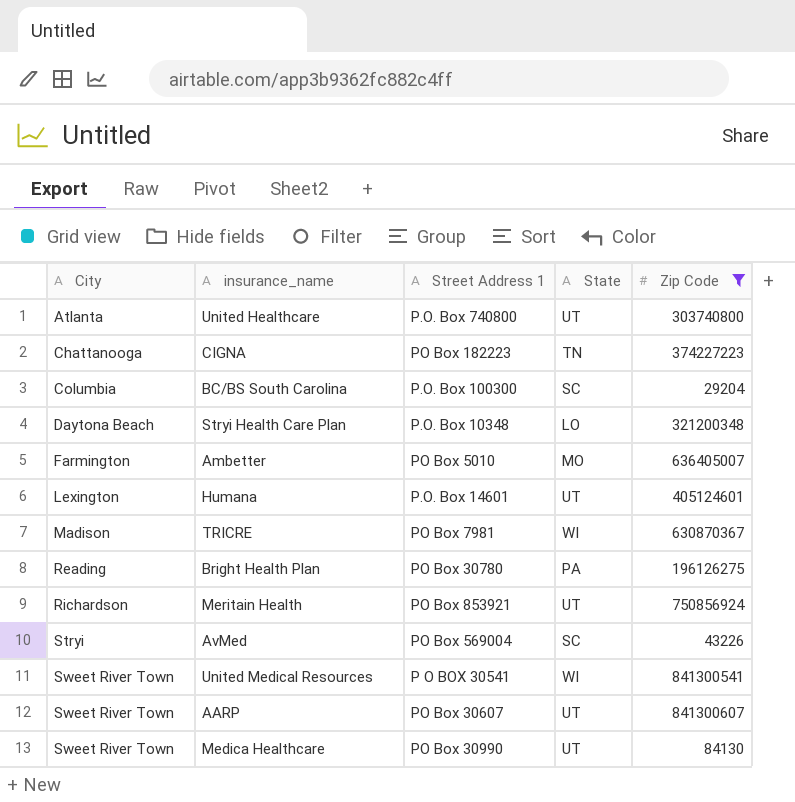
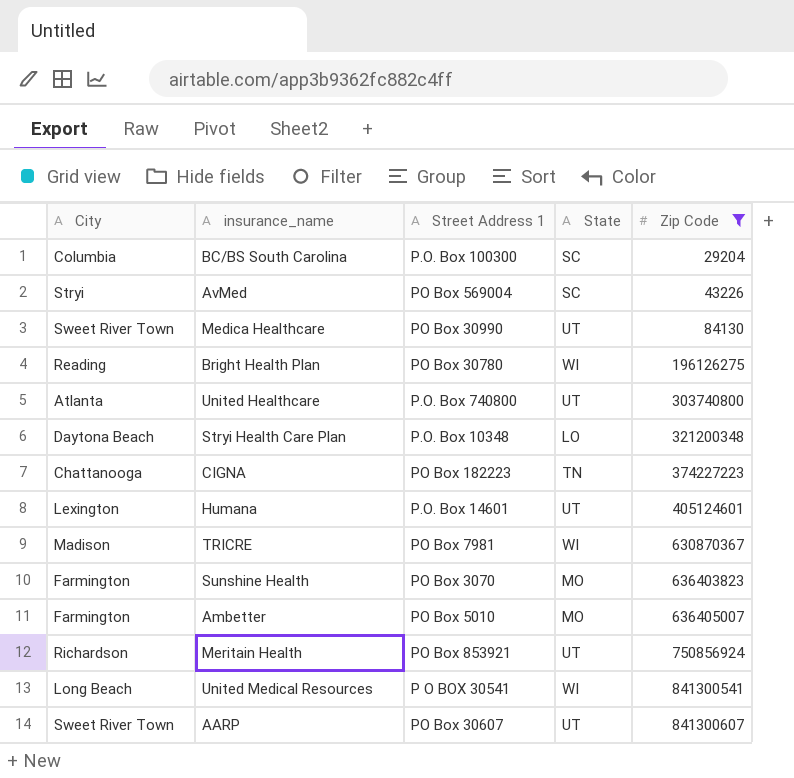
row order: City ascending -> Zip Code ascending
Bright Health Plan | State: PA -> WI
row Sunshine Health: none -> Farmington | PO Box 3070 | MO | 636403823
United Medical Resources | City: Sweet River Town -> Long Beach

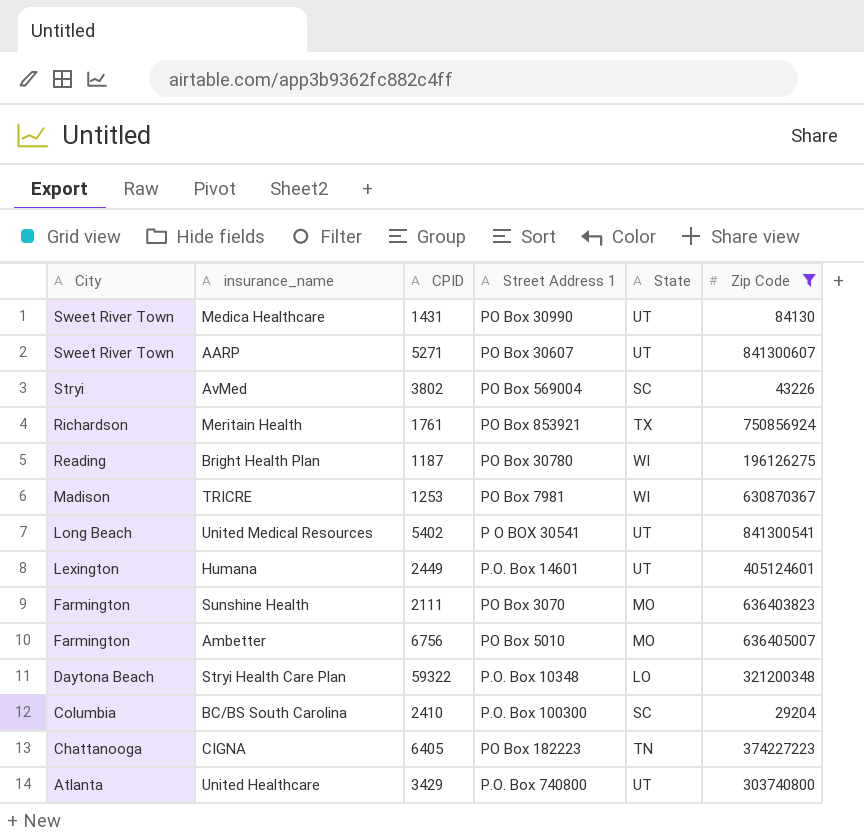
row order: Zip Code ascending -> City descending
column CPID | position: none -> 3
Meritain Health | State: UT -> TX
United Medical Resources | State: WI -> UT

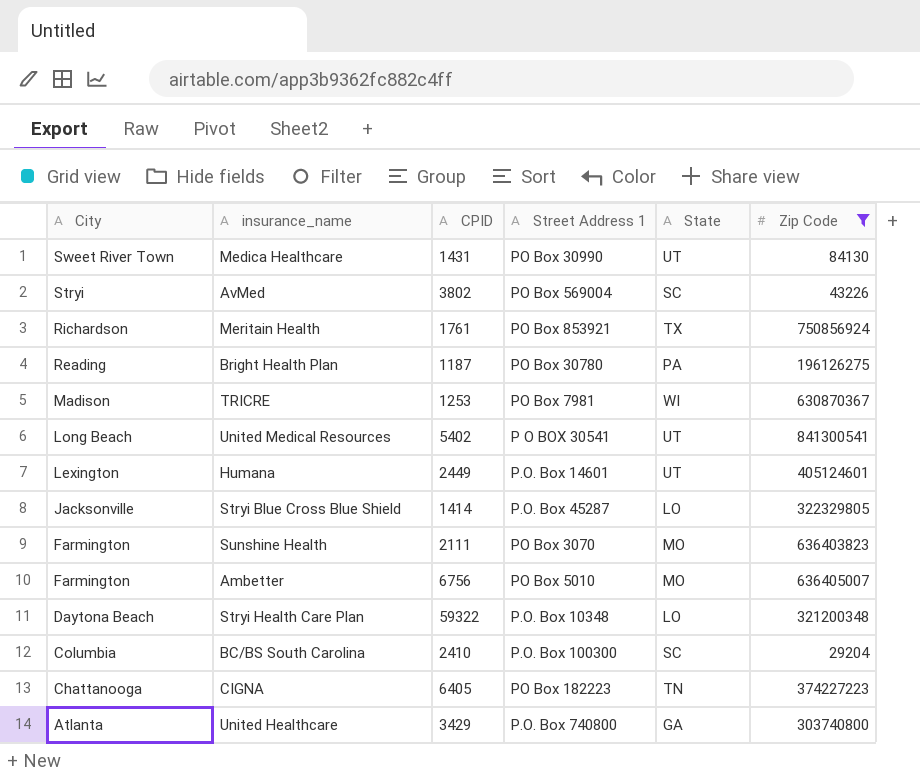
row AARP: Sweet River Town | 5271 | PO Box 30607 | UT | 841300607 -> none
Bright Health Plan | State: WI -> PA
row Stryi Blue Cross Blue Shield: none -> Jacksonville | 1414 | P.O. Box 45287 | LO | 322329805
United Healthcare | State: UT -> GA

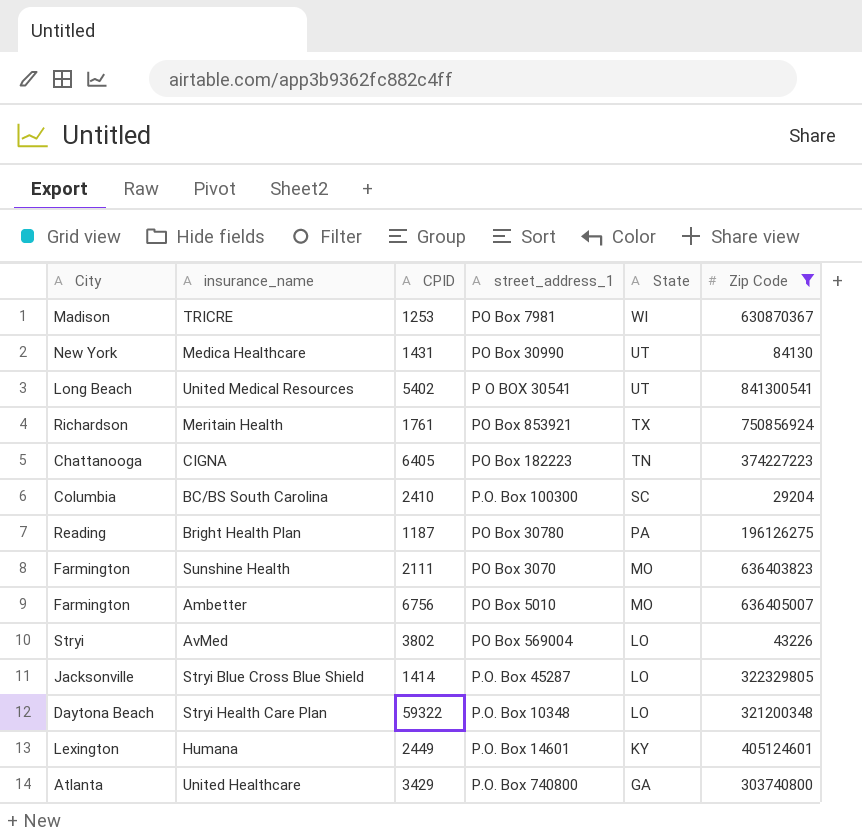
row order: City descending -> State descending
column name: Street Address 1 -> street_address_1
Medica Healthcare | City: Sweet River Town -> New York
AvMed | State: SC -> LO
Humana | State: UT -> KY

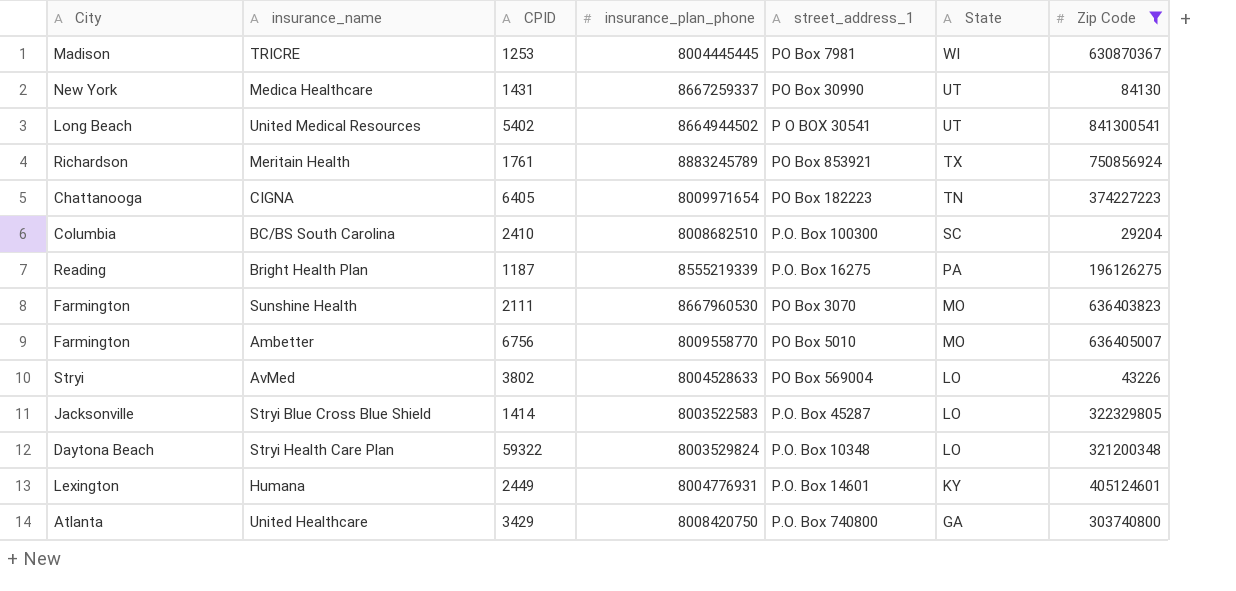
column insurance_plan_phone | position: none -> 4
Bright Health Plan | street_address_1: PO Box 30780 -> P.O. Box 16275

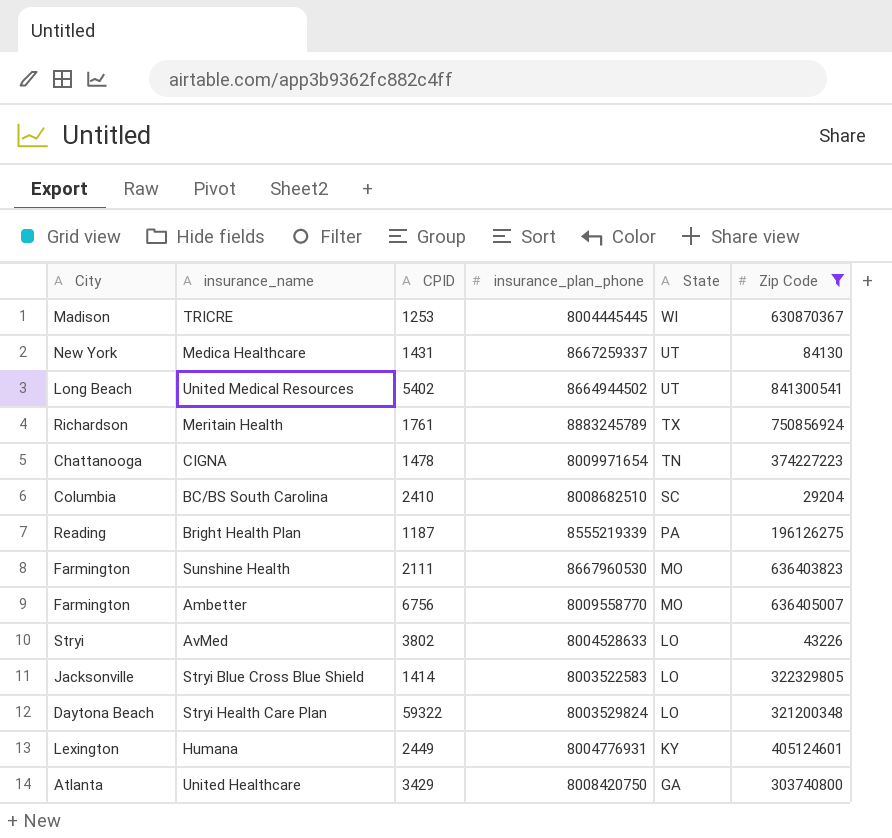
column street_address_1 | position: 5 -> none
CIGNA | CPID: 6405 -> 1478

